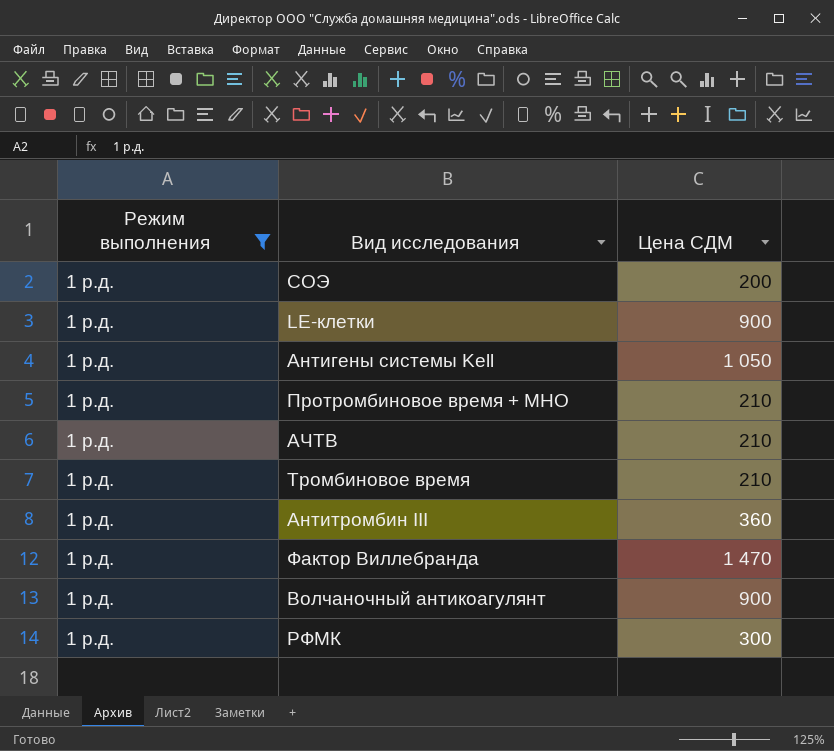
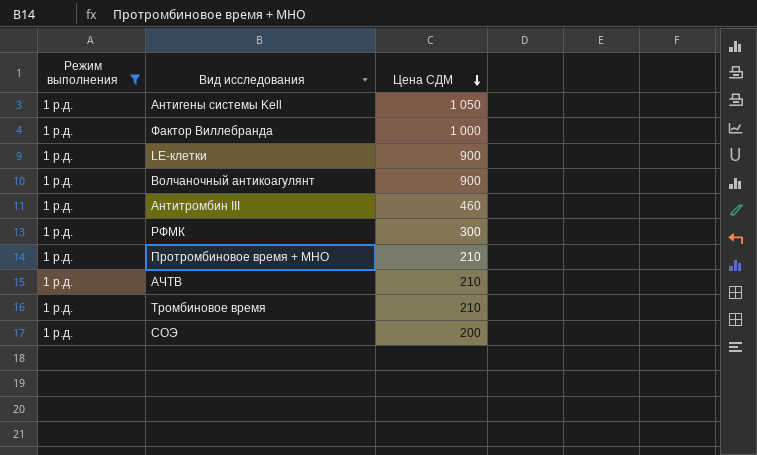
row order: none -> Цена СДМ descending
Фактор Виллебранда | Цена СДМ: 1 470 -> 1 000
Антитромбин III | Цена СДМ: 360 -> 460

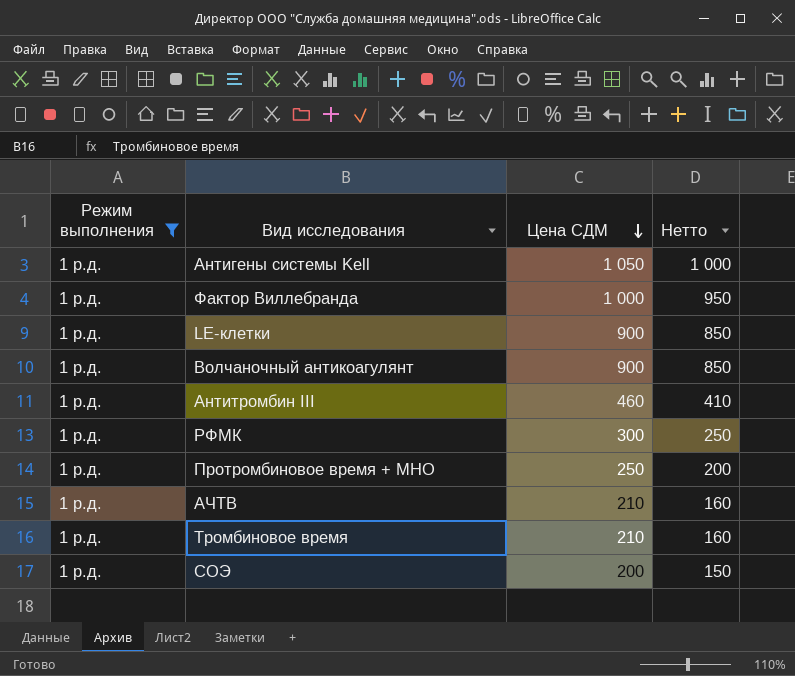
column Нетто | formula: none -> [Цена СДМ] - 50
Протромбиновое время + МНО | Цена СДМ: 210 -> 250

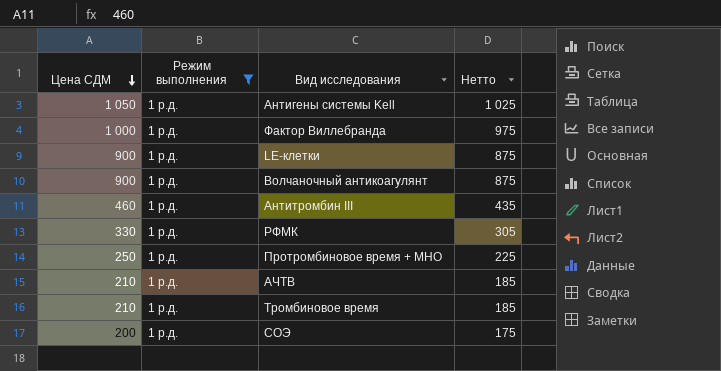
column Цена СДМ | position: 3 -> 1
column Нетто | formula: [Цена СДМ] - 50 -> [Цена СДМ] - 25
РФМК | Цена СДМ: 300 -> 330

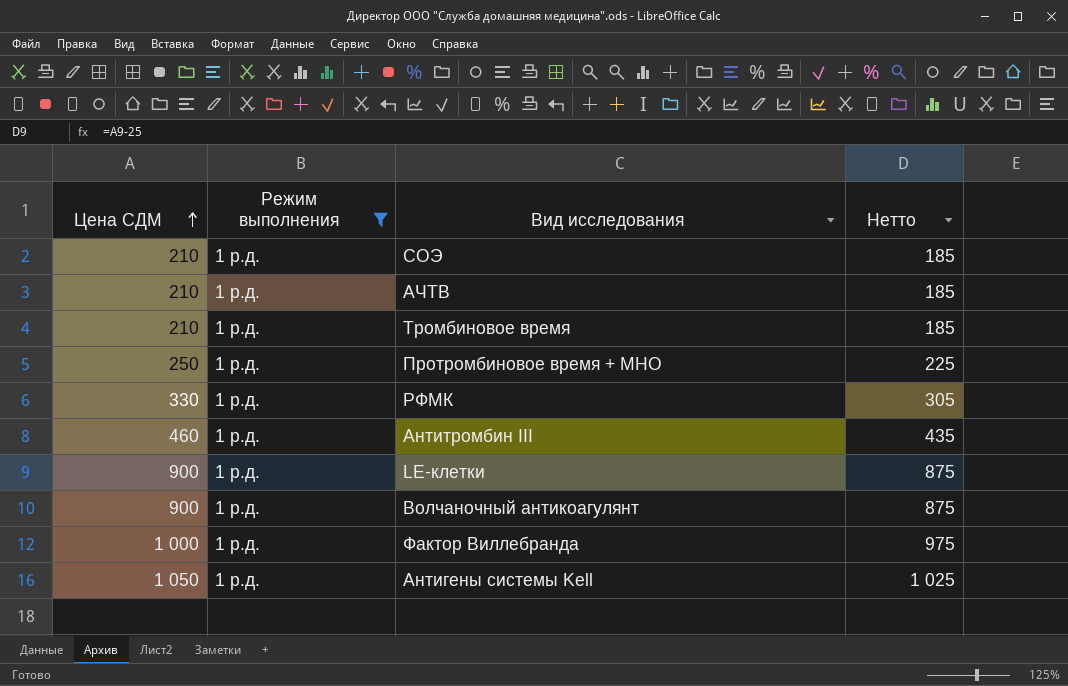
row order: Цена СДМ descending -> Цена СДМ ascending
СОЭ | Цена СДМ: 200 -> 210
СОЭ | Нетто: 175 -> 185

